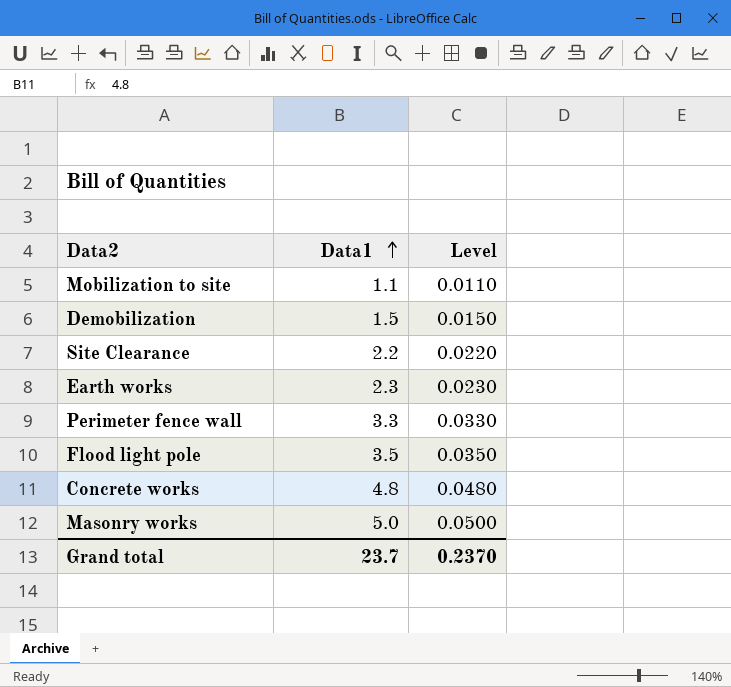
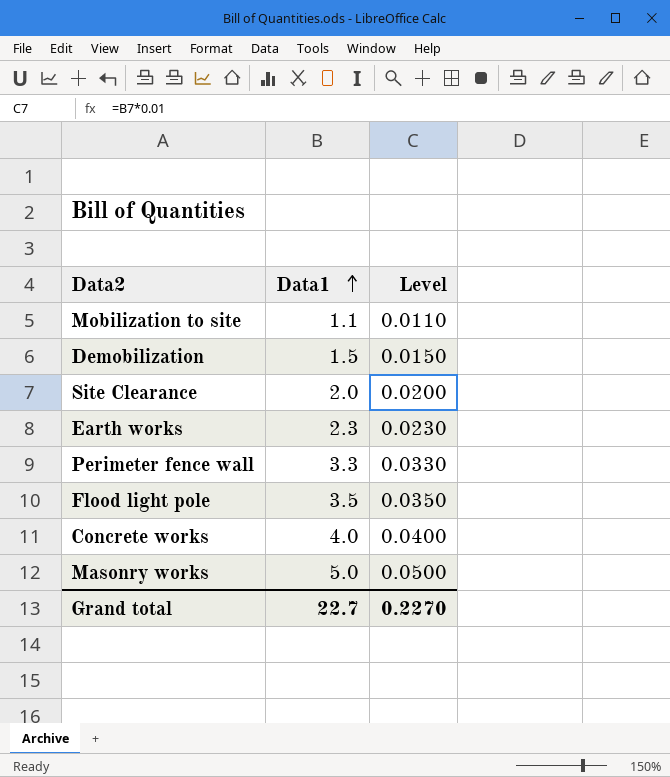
Site Clearance | Data1: 2.2 -> 2.0
Site Clearance | Level: 0.0220 -> 0.0200
Concrete works | Data1: 4.8 -> 4.0
Concrete works | Level: 0.0480 -> 0.0400
Grand total | Data1: 23.7 -> 22.7
Grand total | Level: 0.2370 -> 0.2270

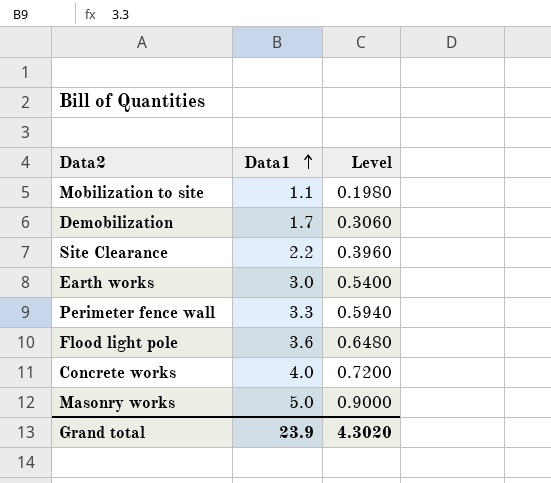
column Level | formula: [Data1] * 0.01 -> [Data1] * 0.18
Demobilization | Data1: 1.5 -> 1.7
Site Clearance | Data1: 2.0 -> 2.2
Earth works | Data1: 2.3 -> 3.0
Flood light pole | Data1: 3.5 -> 3.6
Grand total | Data1: 22.7 -> 23.9
Grand total | Level: 0.2270 -> 4.3020

